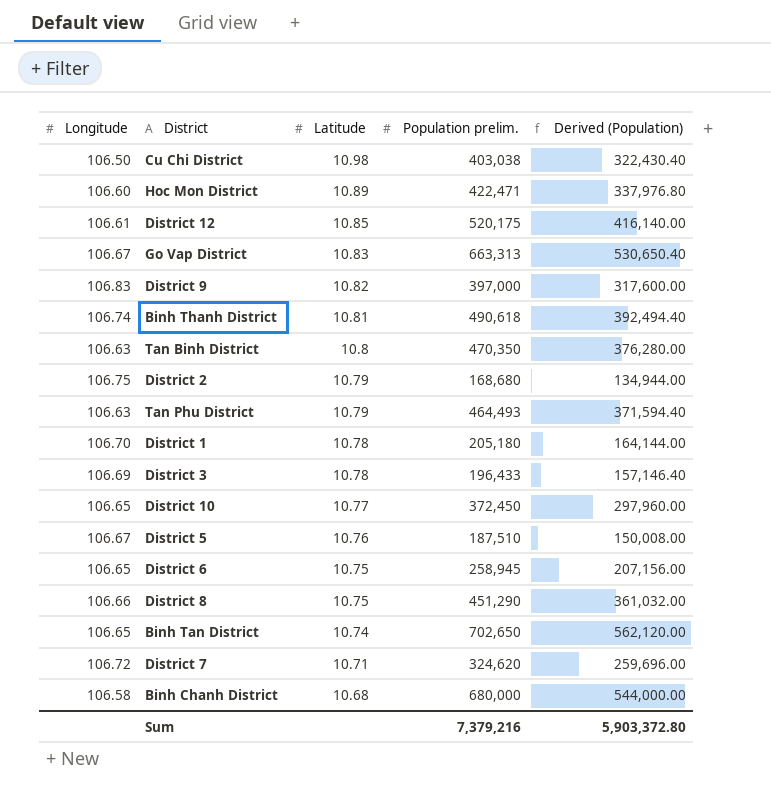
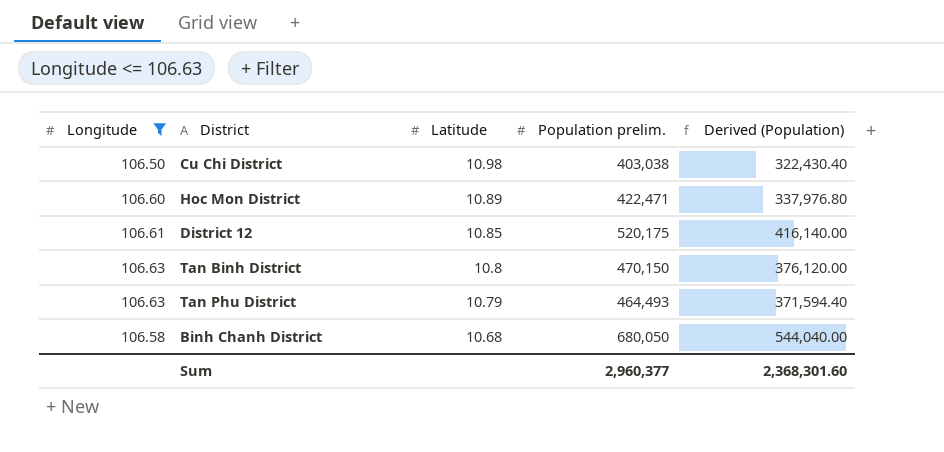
filter: none -> Longitude <= 106.63
Tan Binh District | Population prelim.: 470,350 -> 470,150
Tan Binh District | Derived (Population): 376,280.00 -> 376,120.00
Binh Chanh District | Population prelim.: 680,000 -> 680,050
Binh Chanh District | Derived (Population): 544,000.00 -> 544,040.00
Sum | Population prelim.: 7,379,216 -> 2,960,377
Sum | Derived (Population): 5,903,372.80 -> 2,368,301.60

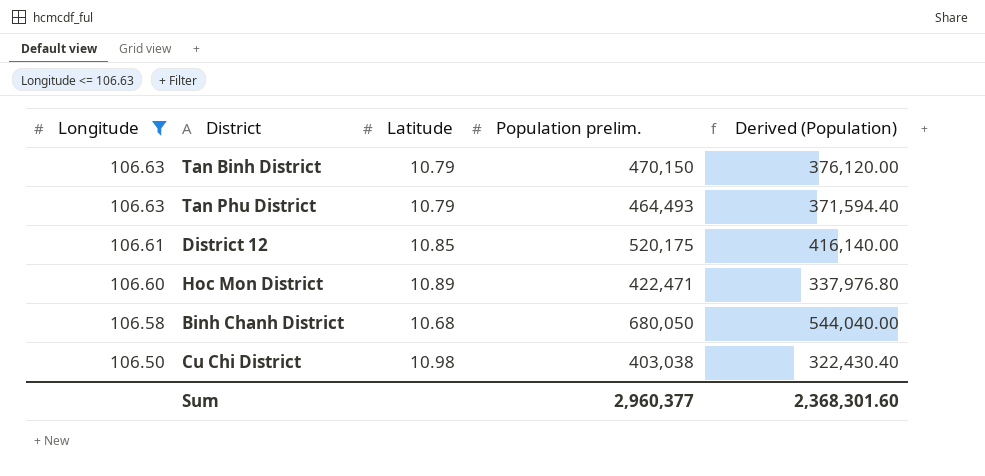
row order: Latitude descending -> Longitude descending
Tan Binh District | Latitude: 10.8 -> 10.79

